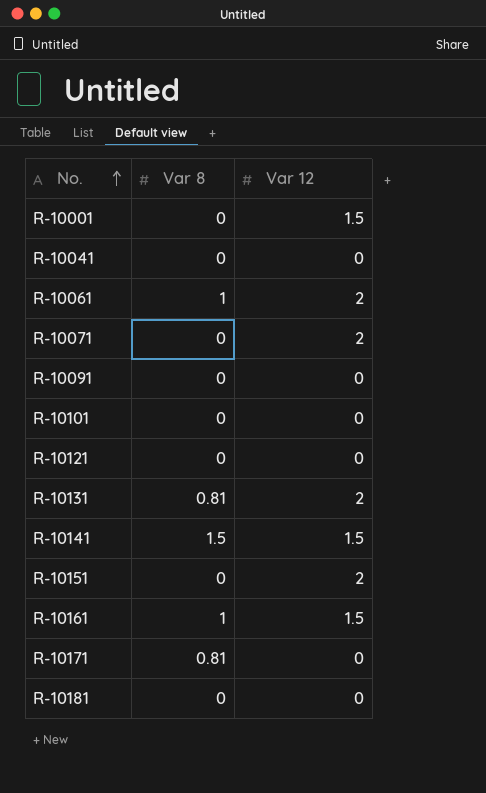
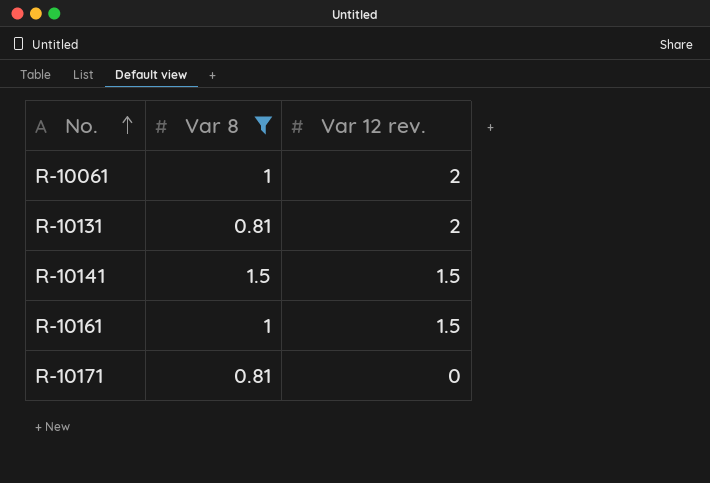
filter: none -> Var 8 != 0
column name: Var 12 -> Var 12 rev.

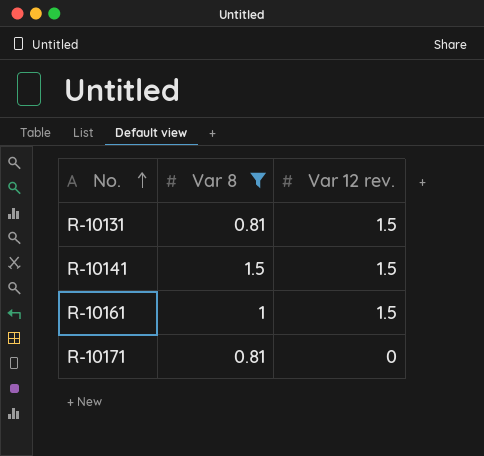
row R-10061: 1 | 2 -> none
R-10131 | Var 12 rev.: 2 -> 1.5

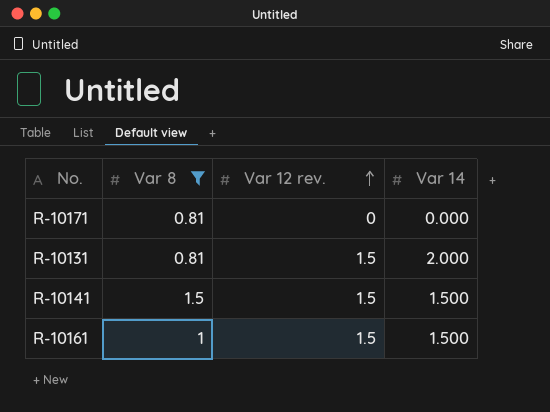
row order: No. ascending -> Var 12 rev. ascending
column Var 14 | position: none -> 4

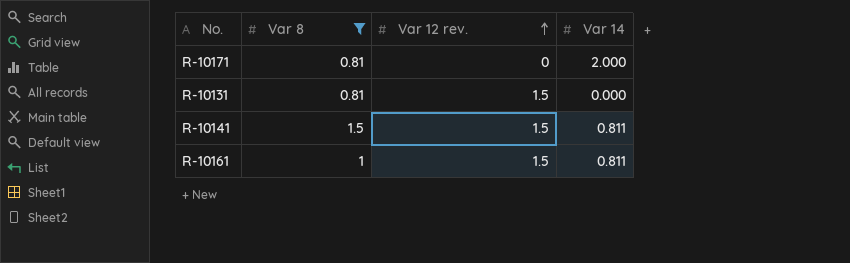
R-10171 | Var 14: 0.000 -> 2.000
R-10131 | Var 14: 2.000 -> 0.000
R-10141 | Var 14: 1.500 -> 0.811
R-10161 | Var 14: 1.500 -> 0.811

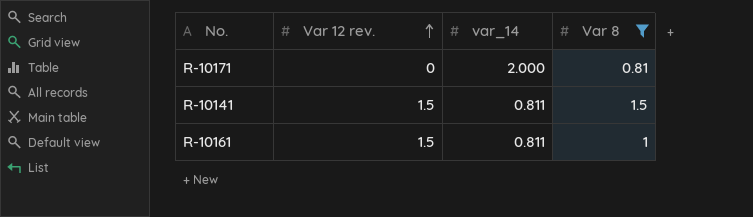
column name: Var 14 -> var_14
column Var 8 | position: 2 -> 4
row R-10131: 0.81 | 1.5 | 0.000 -> none

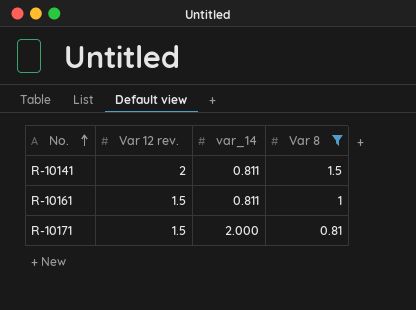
row order: Var 12 rev. ascending -> No. ascending
R-10141 | Var 12 rev.: 1.5 -> 2
R-10171 | Var 12 rev.: 0 -> 1.5

